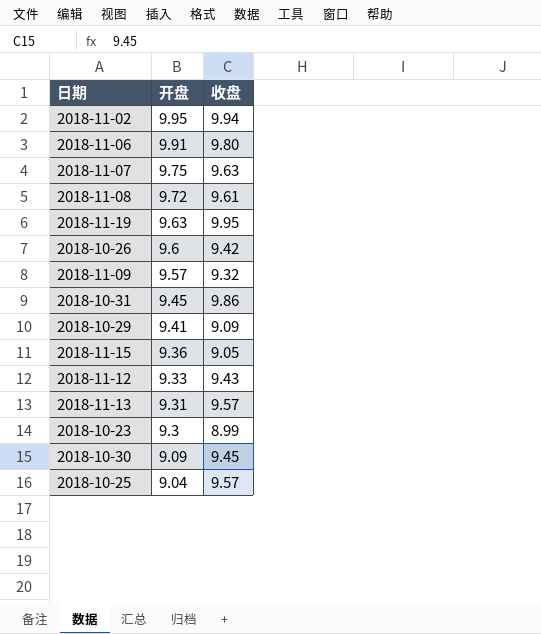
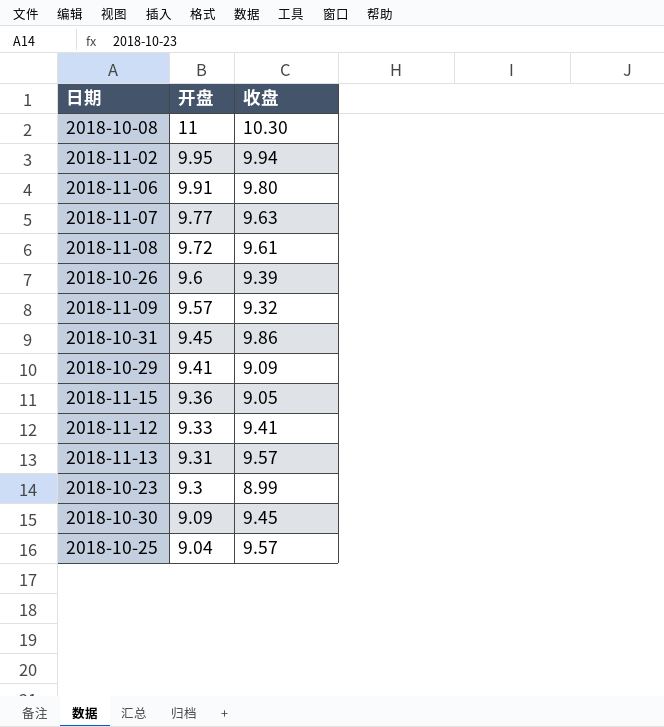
row 2018-11-19: 9.63 | 9.95 -> none
row 2018-10-08: none -> 11 | 10.30
2018-11-07 | 开盘: 9.75 -> 9.77
2018-10-26 | 收盘: 9.42 -> 9.39
2018-11-12 | 收盘: 9.43 -> 9.41

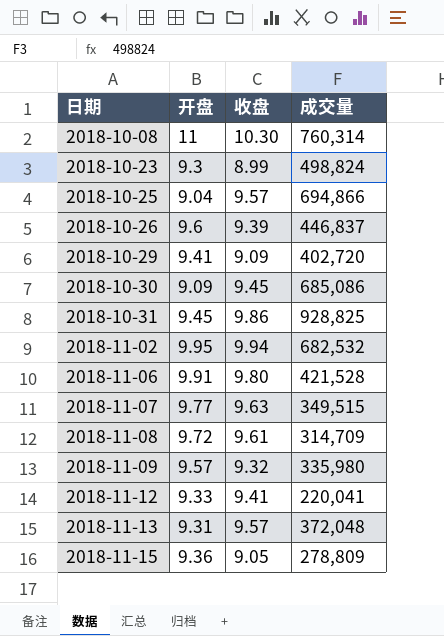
row order: 开盘 descending -> 日期 ascending
column 成交量 | position: none -> 4

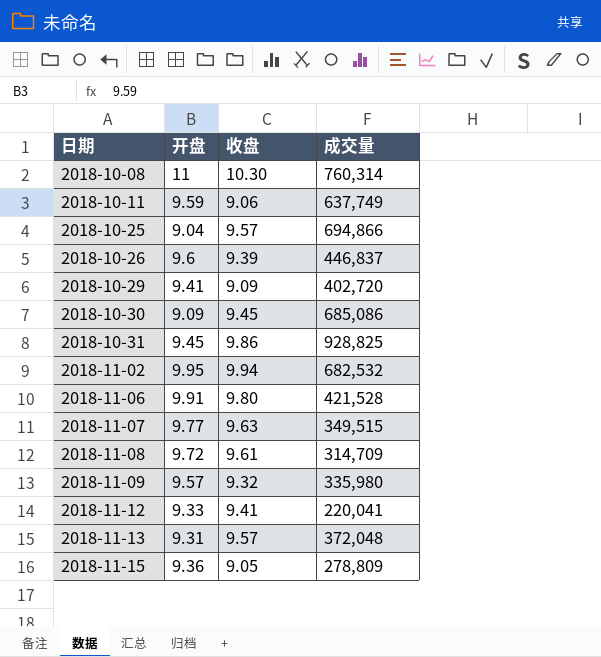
row 2018-10-23: 9.3 | 8.99 | 498,824 -> none
row 2018-10-11: none -> 9.59 | 9.06 | 637,749

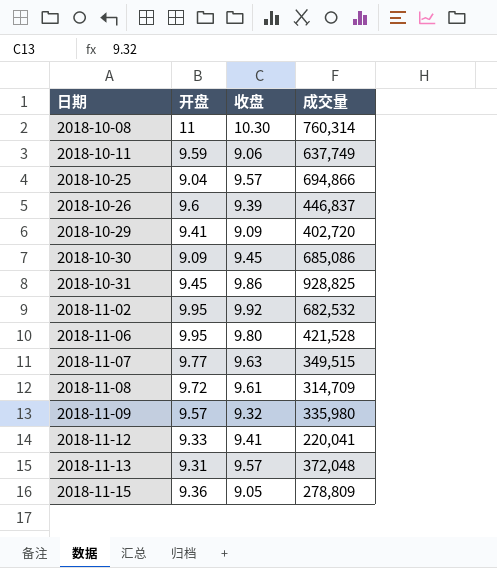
2018-11-02 | 收盘: 9.94 -> 9.92
2018-11-06 | 开盘: 9.91 -> 9.95

